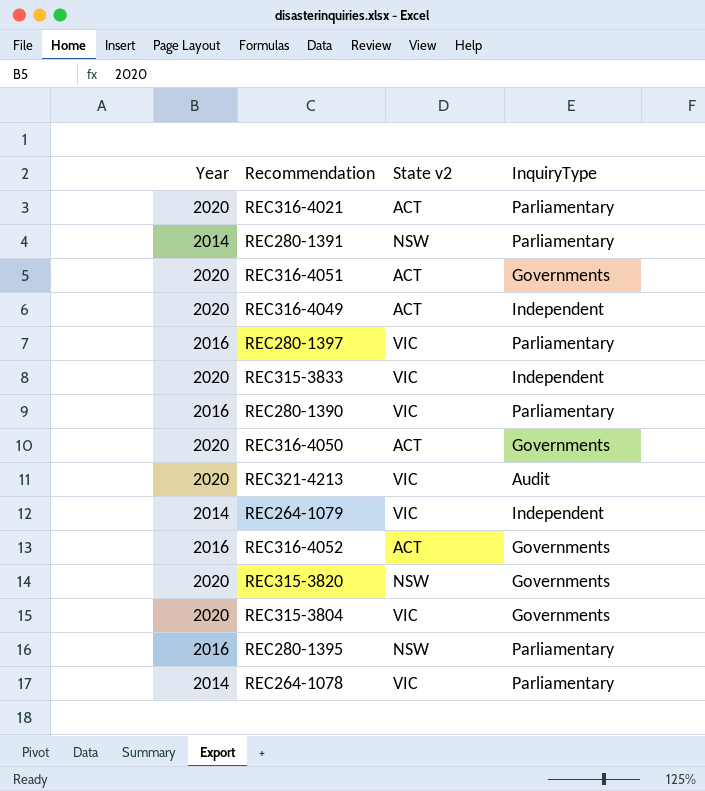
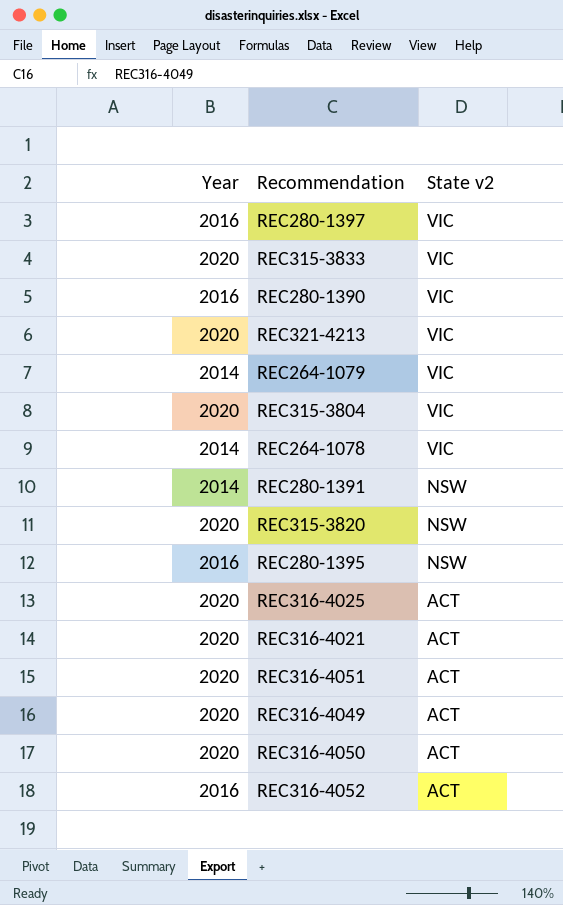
row order: none -> State v2 descending
column InquiryType | position: 4 -> none
row REC316-4025: none -> 2020 | ACT

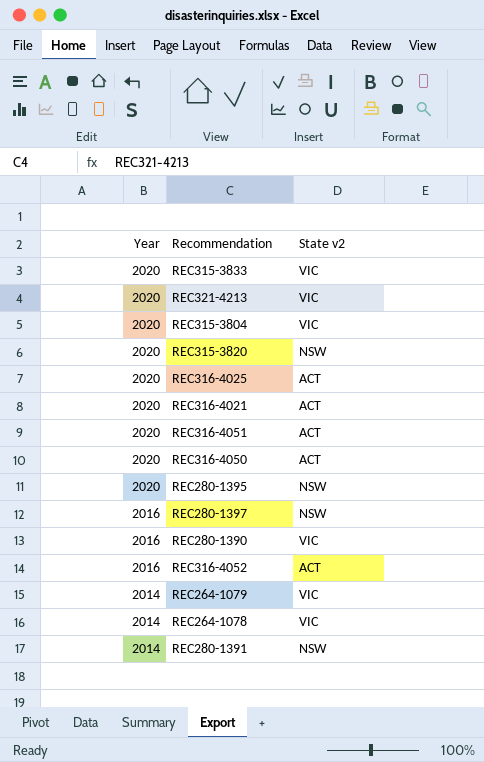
row order: State v2 descending -> Year descending
row REC316-4049: 2020 | ACT -> none
REC280-1395 | Year: 2016 -> 2020
REC280-1397 | State v2: VIC -> NSW

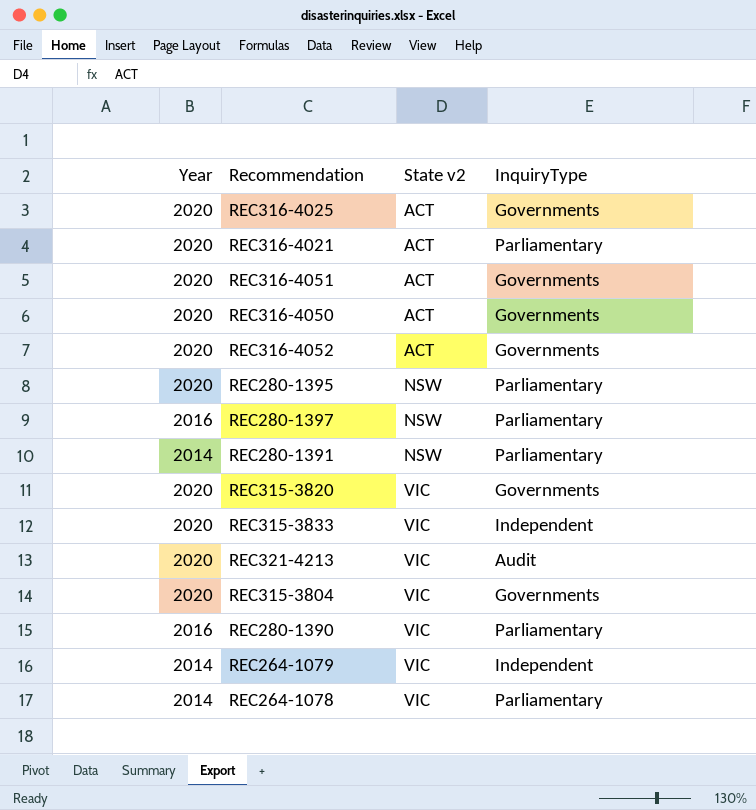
row order: Year descending -> State v2 ascending
column InquiryType | position: none -> 4
REC316-4052 | Year: 2016 -> 2020
REC315-3820 | State v2: NSW -> VIC

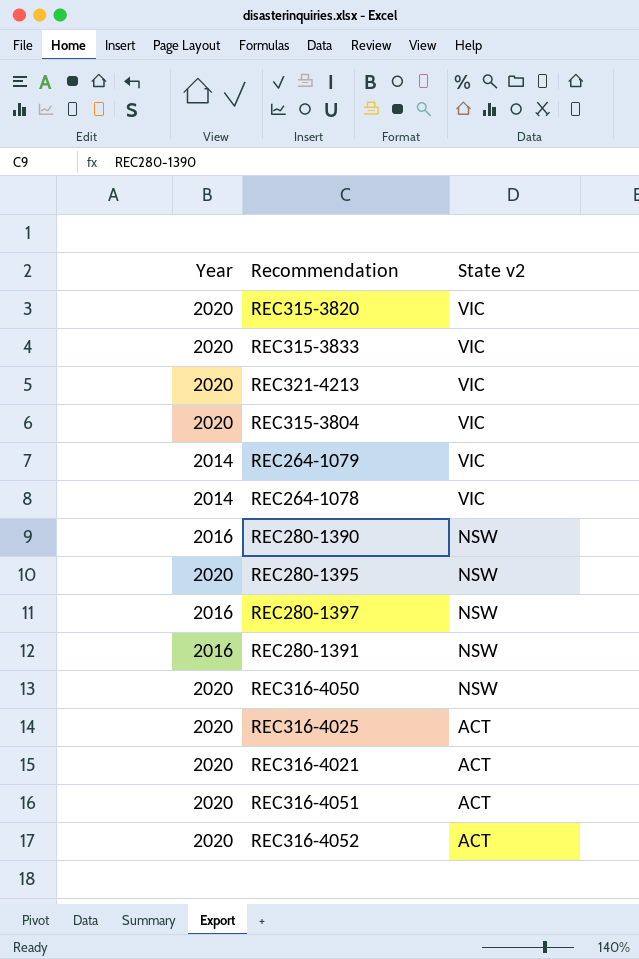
row order: State v2 ascending -> State v2 descending
column InquiryType | position: 4 -> none
REC280-1390 | State v2: VIC -> NSW
REC280-1391 | Year: 2014 -> 2016
REC316-4050 | State v2: ACT -> NSW

